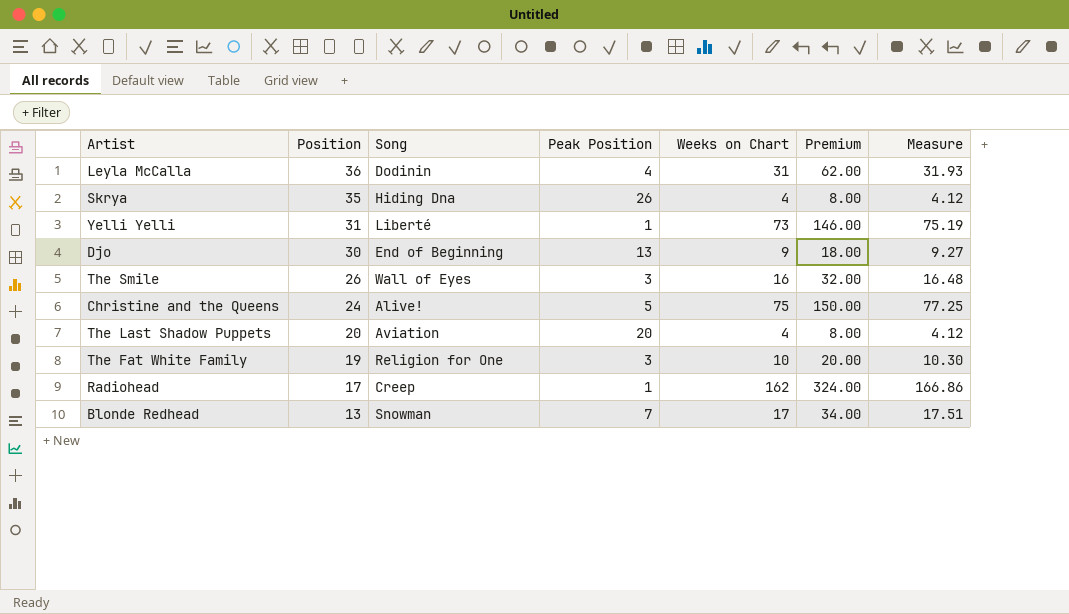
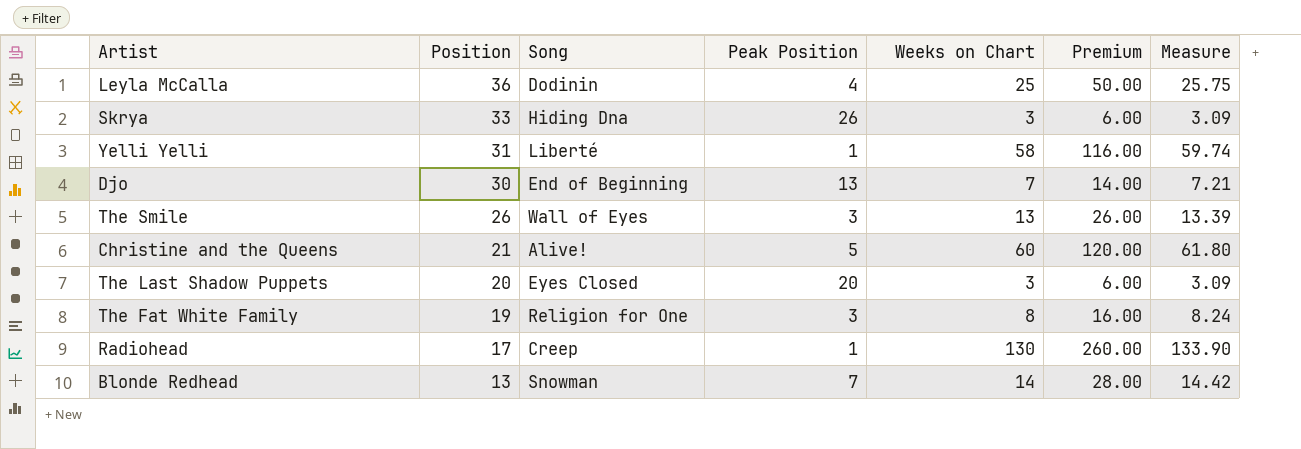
Leyla McCalla | Weeks on Chart: 31 -> 25
Leyla McCalla | Premium: 62.00 -> 50.00
Leyla McCalla | Measure: 31.93 -> 25.75
Skrya | Position: 35 -> 33
Skrya | Weeks on Chart: 4 -> 3
Skrya | Premium: 8.00 -> 6.00
Skrya | Measure: 4.12 -> 3.09
Yelli Yelli | Weeks on Chart: 73 -> 58
Yelli Yelli | Premium: 146.00 -> 116.00
Yelli Yelli | Measure: 75.19 -> 59.74
Djo | Weeks on Chart: 9 -> 7
Djo | Premium: 18.00 -> 14.00
Djo | Measure: 9.27 -> 7.21
The Smile | Weeks on Chart: 16 -> 13
The Smile | Premium: 32.00 -> 26.00
The Smile | Measure: 16.48 -> 13.39
Christine and the Queens | Position: 24 -> 21
Christine and the Queens | Weeks on Chart: 75 -> 60
Christine and the Queens | Premium: 150.00 -> 120.00
Christine and the Queens | Measure: 77.25 -> 61.80
The Last Shadow Puppets | Song: Aviation -> Eyes Closed
The Last Shadow Puppets | Weeks on Chart: 4 -> 3
The Last Shadow Puppets | Premium: 8.00 -> 6.00
The Last Shadow Puppets | Measure: 4.12 -> 3.09
The Fat White Family | Weeks on Chart: 10 -> 8
The Fat White Family | Premium: 20.00 -> 16.00
The Fat White Family | Measure: 10.30 -> 8.24
Radiohead | Weeks on Chart: 162 -> 130
Radiohead | Premium: 324.00 -> 260.00
Radiohead | Measure: 166.86 -> 133.90
Blonde Redhead | Weeks on Chart: 17 -> 14
Blonde Redhead | Premium: 34.00 -> 28.00
Blonde Redhead | Measure: 17.51 -> 14.42

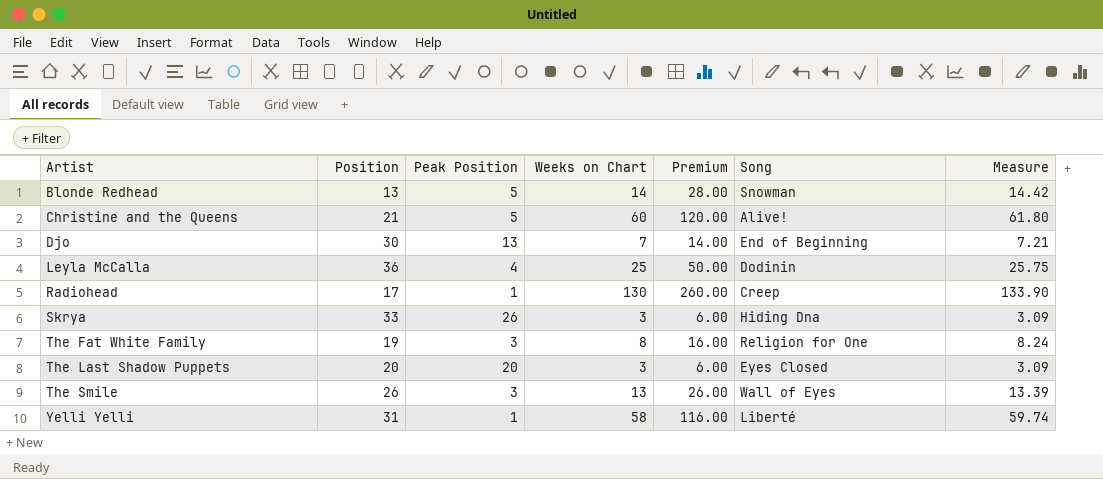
row order: Position descending -> Artist ascending
column Song | position: 3 -> 6
Blonde Redhead | Peak Position: 7 -> 5

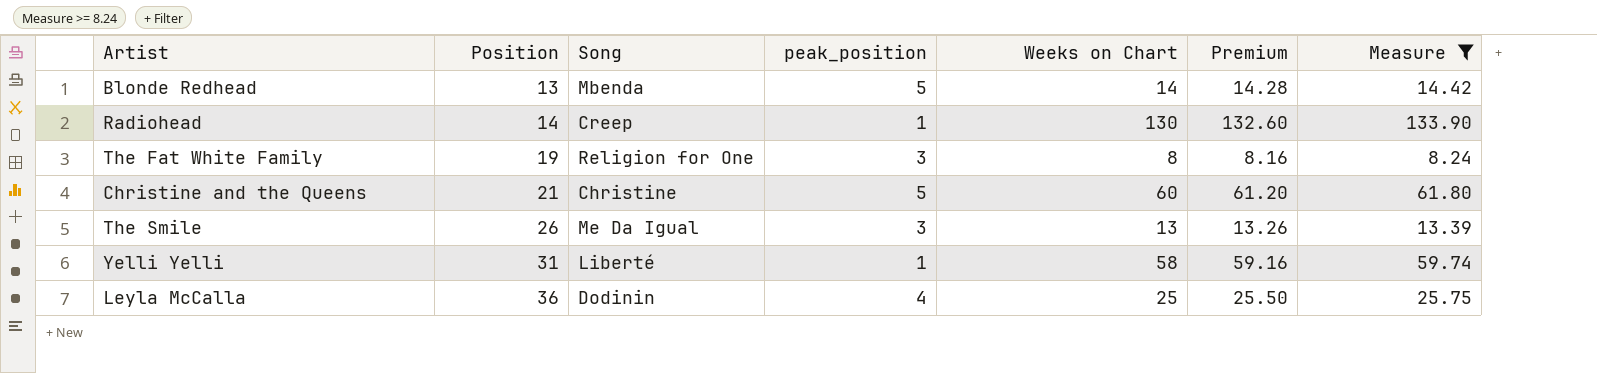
filter: none -> Measure >= 8.24
row order: Artist ascending -> Position ascending
column Song | position: 6 -> 3
column name: Peak Position -> peak_position
column Premium | formula: [Weeks on Chart] * 2 -> [Weeks on Chart] * 1.02
Blonde Redhead | Song: Snowman -> Mbenda
Radiohead | Position: 17 -> 14
Christine and the Queens | Song: Alive! -> Christine
The Smile | Song: Wall of Eyes -> Me Da Igual

